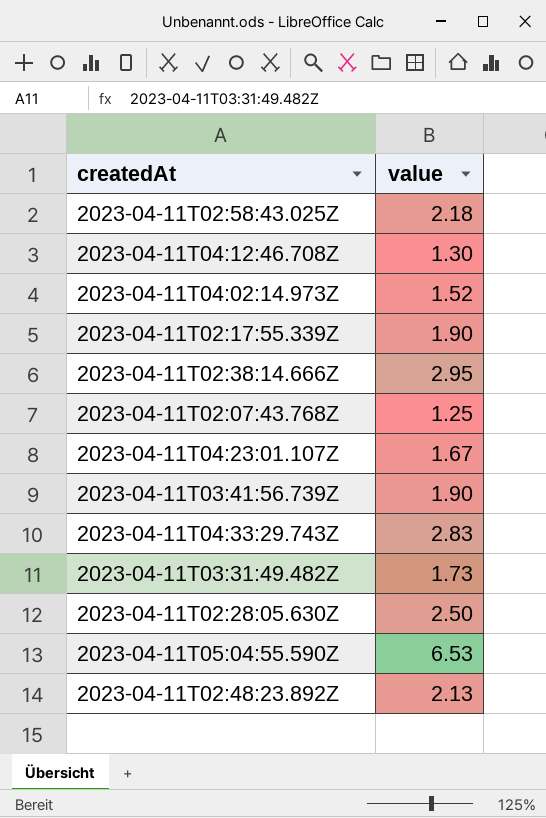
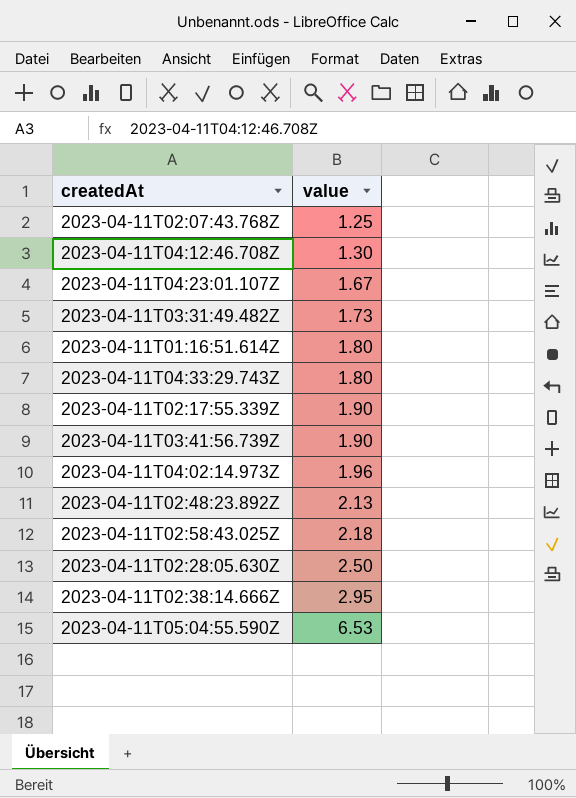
row order: none -> value ascending
row 2023-04-11T01:16:51.614Z: none -> 1.80
2023-04-11T04:33:29.743Z | value: 2.83 -> 1.80
2023-04-11T04:02:14.973Z | value: 1.52 -> 1.96

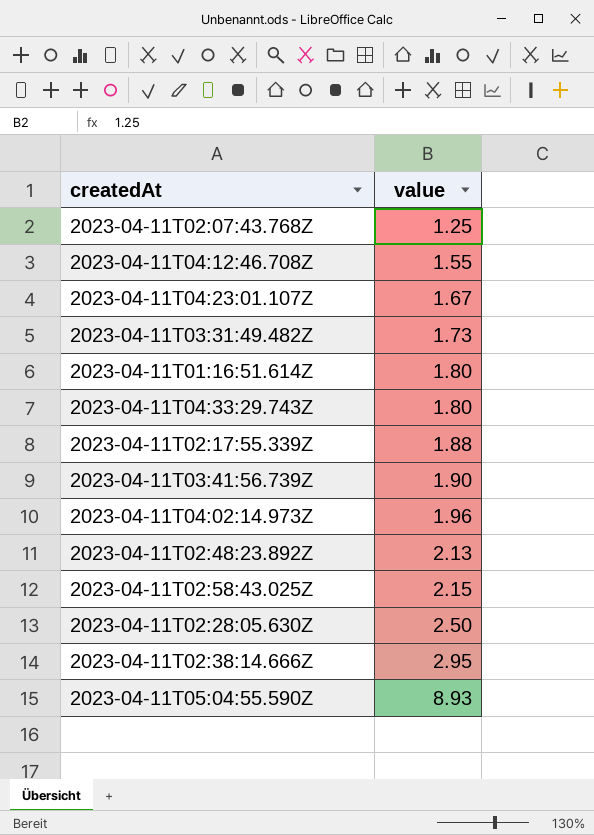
2023-04-11T04:12:46.708Z | value: 1.30 -> 1.55
2023-04-11T02:17:55.339Z | value: 1.90 -> 1.88
2023-04-11T02:58:43.025Z | value: 2.18 -> 2.15
2023-04-11T05:04:55.590Z | value: 6.53 -> 8.93

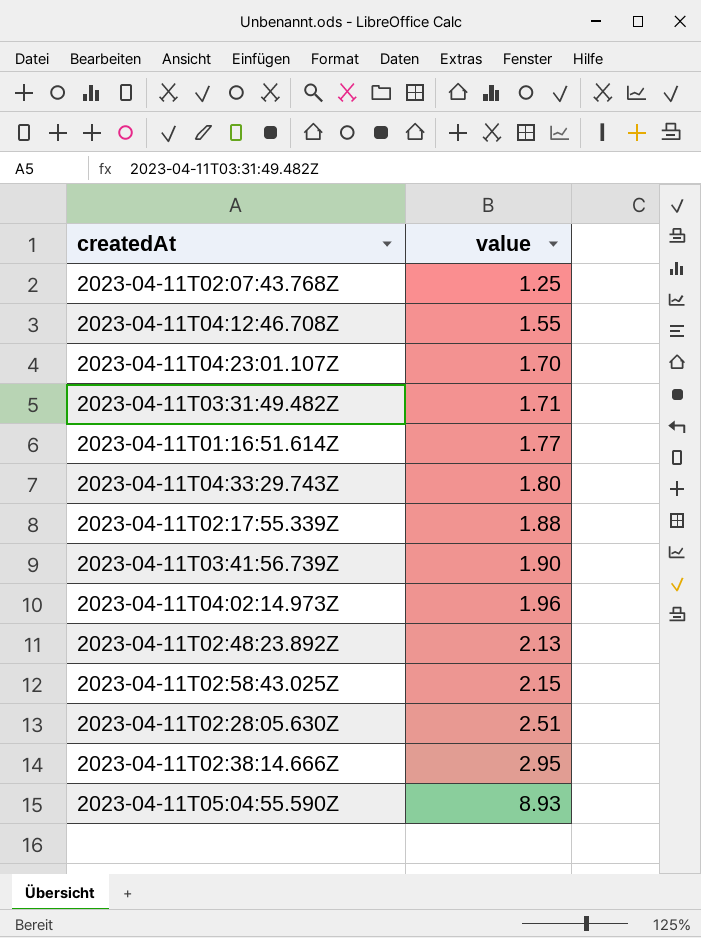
2023-04-11T04:23:01.107Z | value: 1.67 -> 1.70
2023-04-11T03:31:49.482Z | value: 1.73 -> 1.71
2023-04-11T01:16:51.614Z | value: 1.80 -> 1.77
2023-04-11T02:28:05.630Z | value: 2.50 -> 2.51

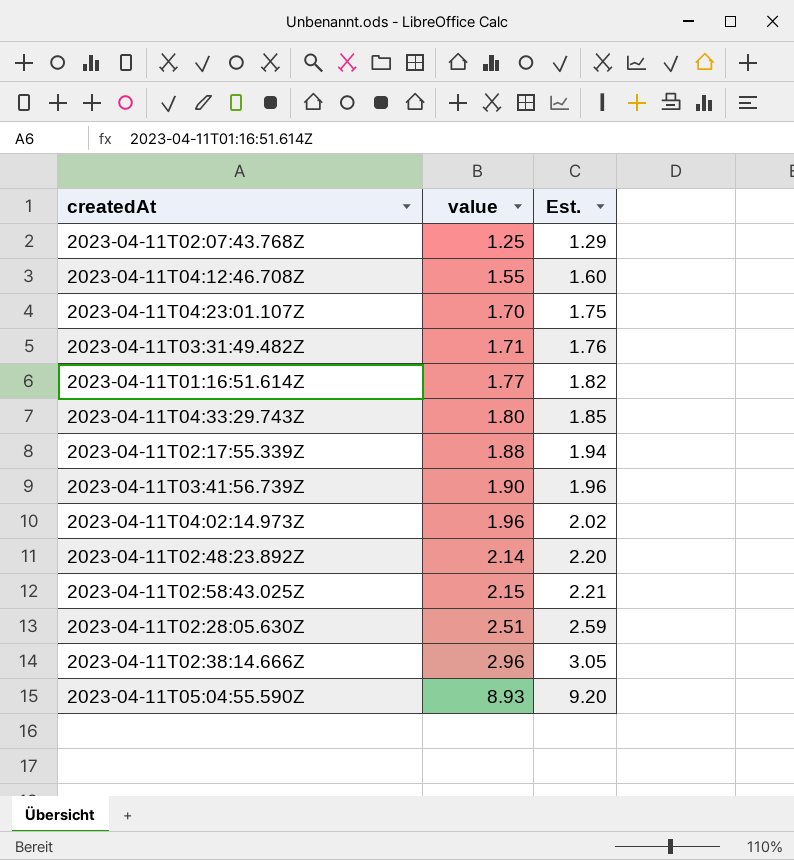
column Est. | formula: none -> [value] * 1.03
2023-04-11T02:48:23.892Z | value: 2.13 -> 2.14
2023-04-11T02:38:14.666Z | value: 2.95 -> 2.96

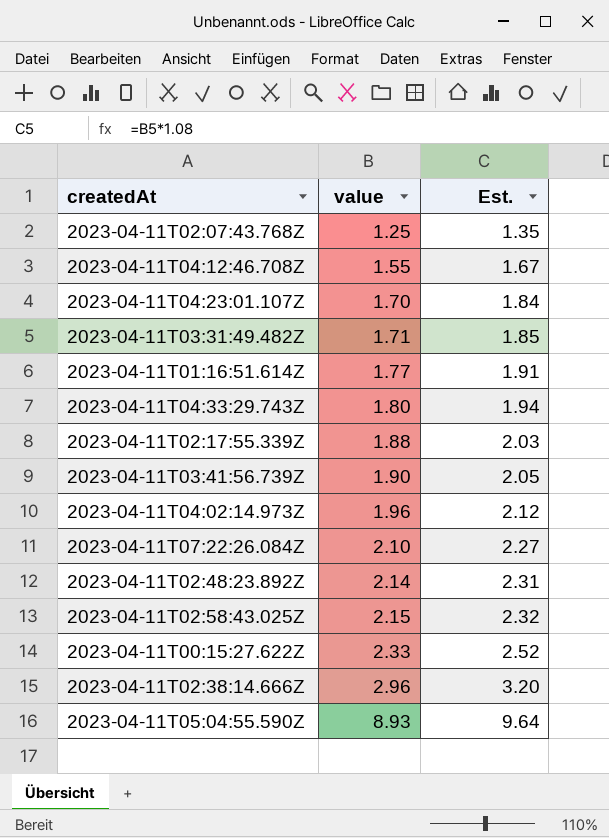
column Est. | formula: [value] * 1.03 -> [value] * 1.08
row 2023-04-11T02:28:05.630Z: 2.51 | 2.59 -> none
row 2023-04-11T07:22:26.084Z: none -> 2.10 | 2.27
row 2023-04-11T00:15:27.622Z: none -> 2.33 | 2.52

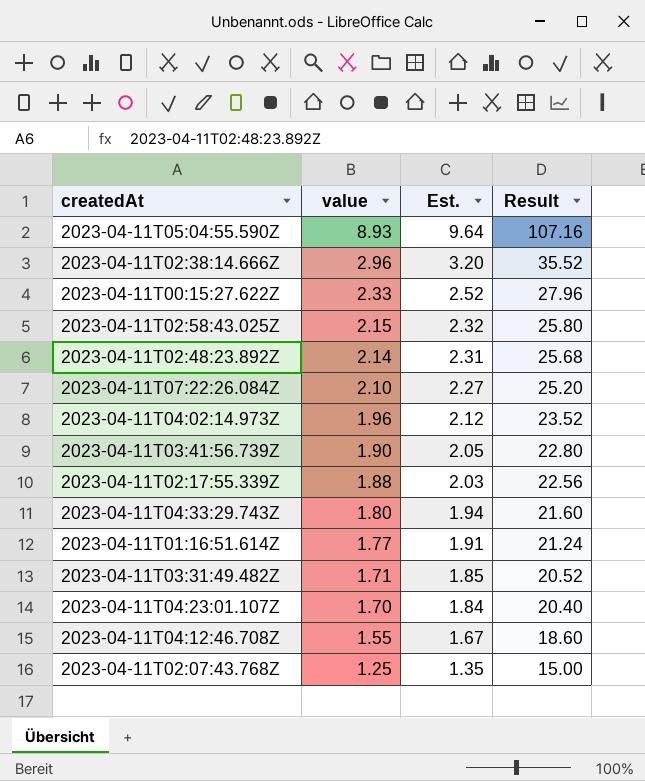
row order: value ascending -> value descending
column Result | formula: none -> [value] * 12

